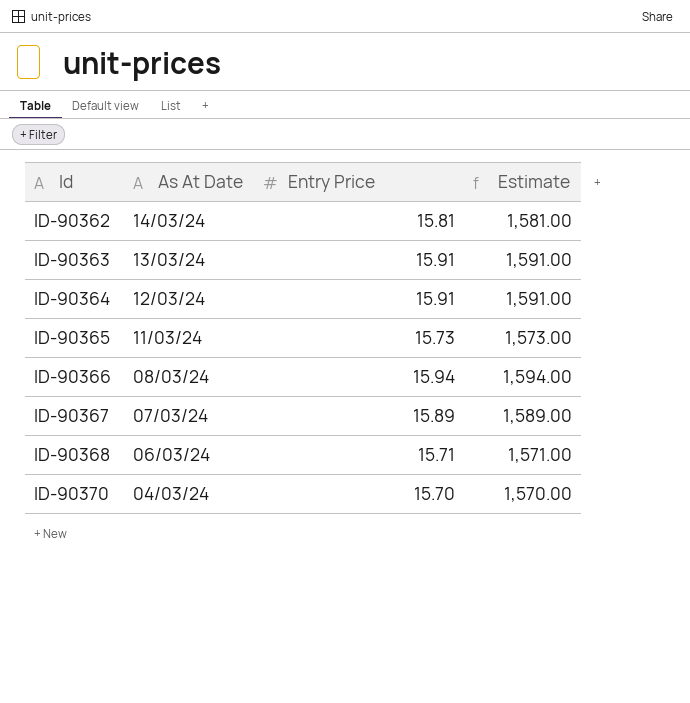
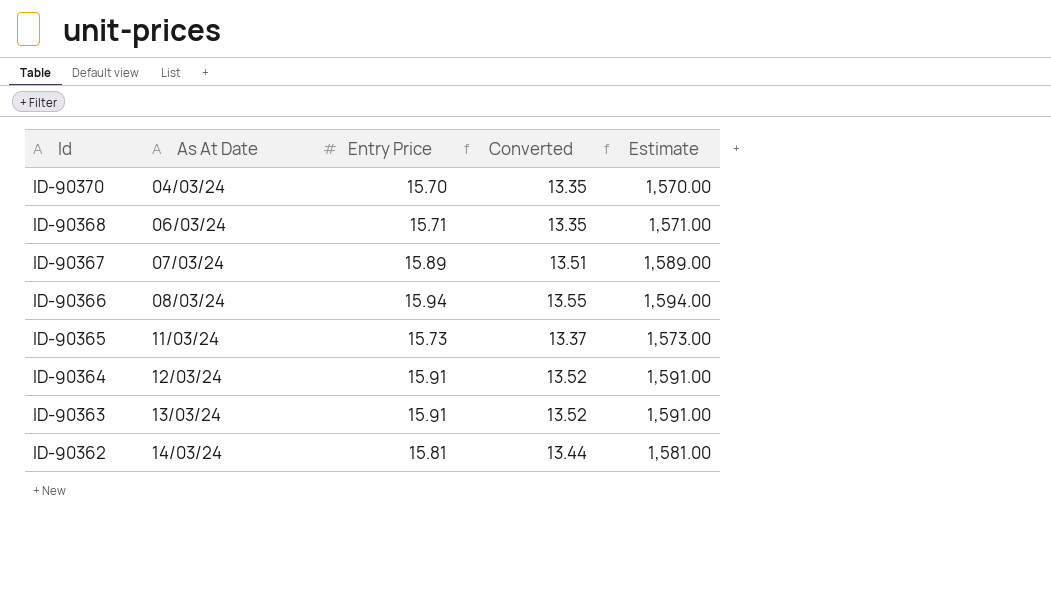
row order: Id ascending -> Id descending
column Converted | formula: none -> [Entry Price] * 0.85

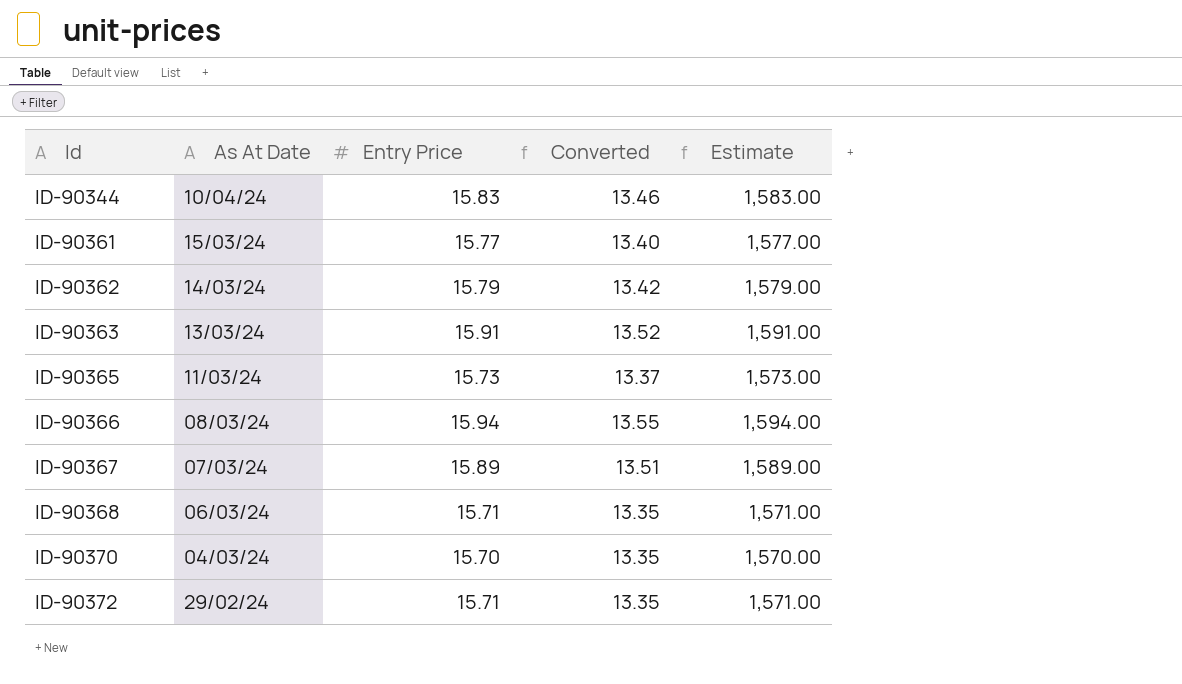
row order: Id descending -> Id ascending
row ID-90364: 12/03/24 | 15.91 | 13.52 | 1,591.00 -> none
row ID-90344: none -> 10/04/24 | 15.83 | 13.46 | 1,583.00
row ID-90361: none -> 15/03/24 | 15.77 | 13.40 | 1,577.00
ID-90362 | Entry Price: 15.81 -> 15.79
ID-90362 | Converted: 13.44 -> 13.42
ID-90362 | Estimate: 1,581.00 -> 1,579.00
row ID-90372: none -> 29/02/24 | 15.71 | 13.35 | 1,571.00

